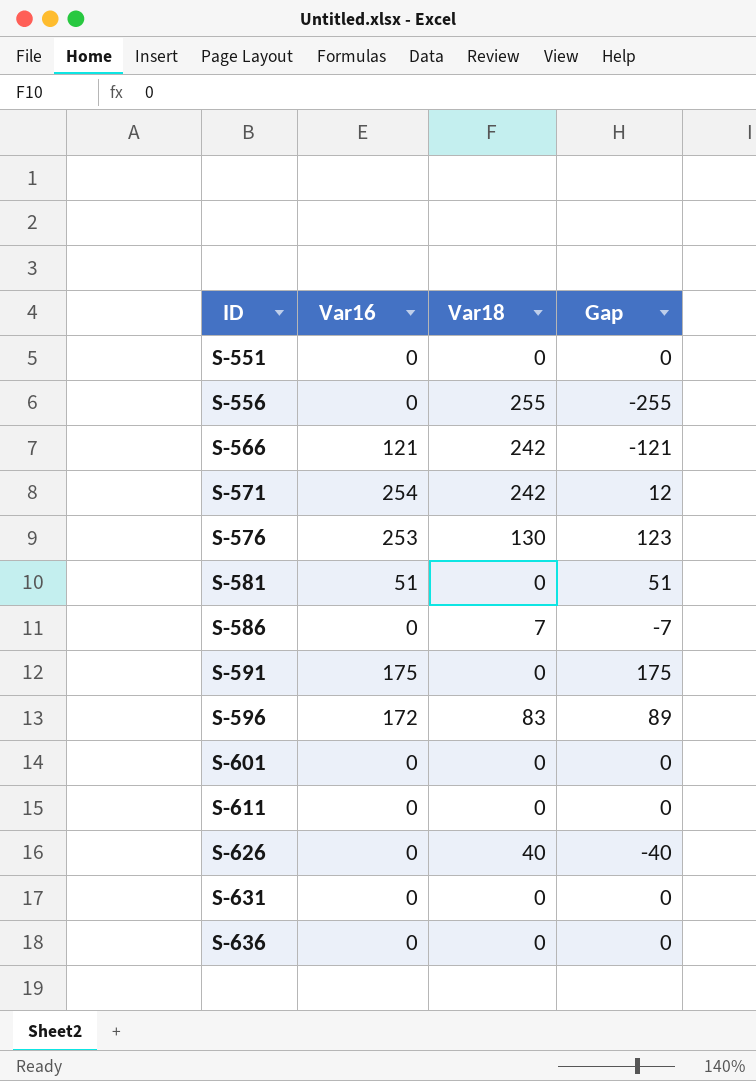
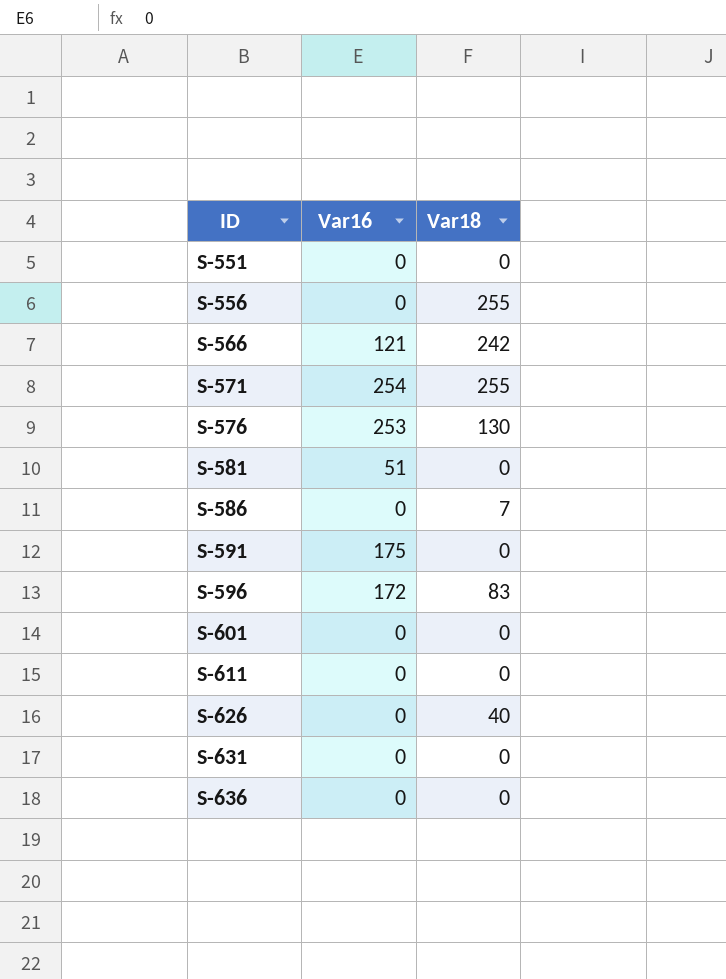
column Gap | formula: [Var16] - [Var18] -> none
S-571 | Var18: 242 -> 255

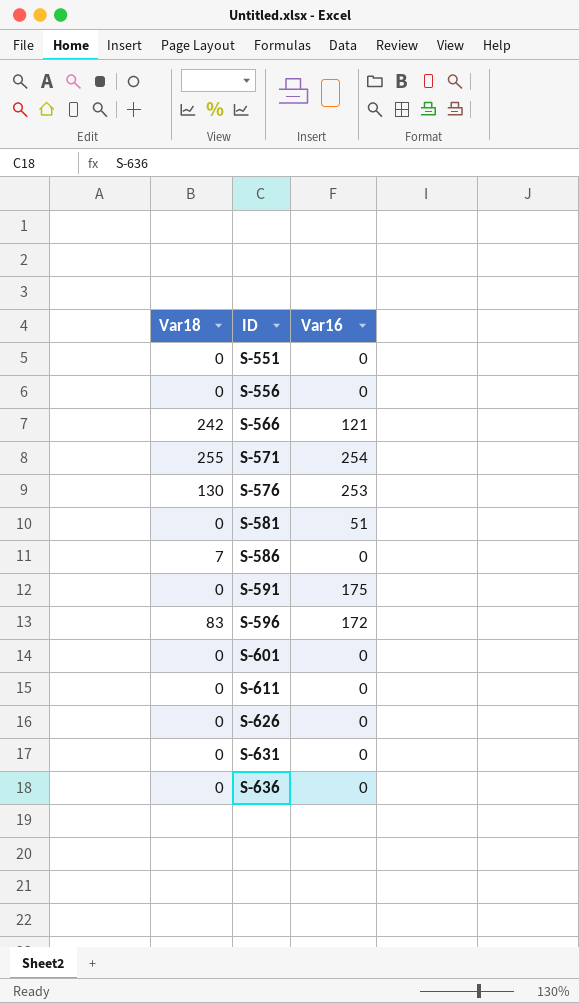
column Var18 | position: 3 -> 1
S-556 | Var18: 255 -> 0
S-626 | Var18: 40 -> 0

